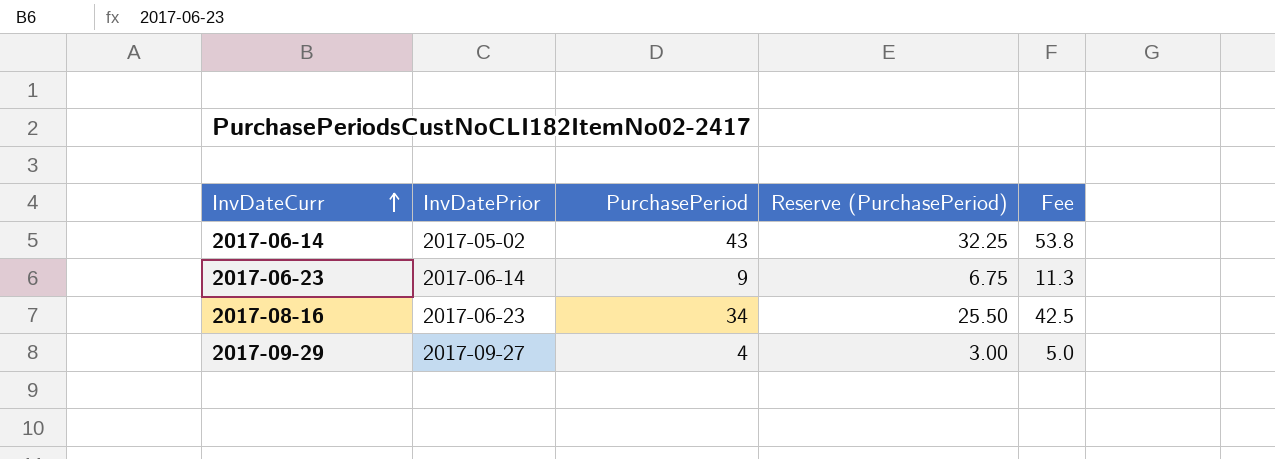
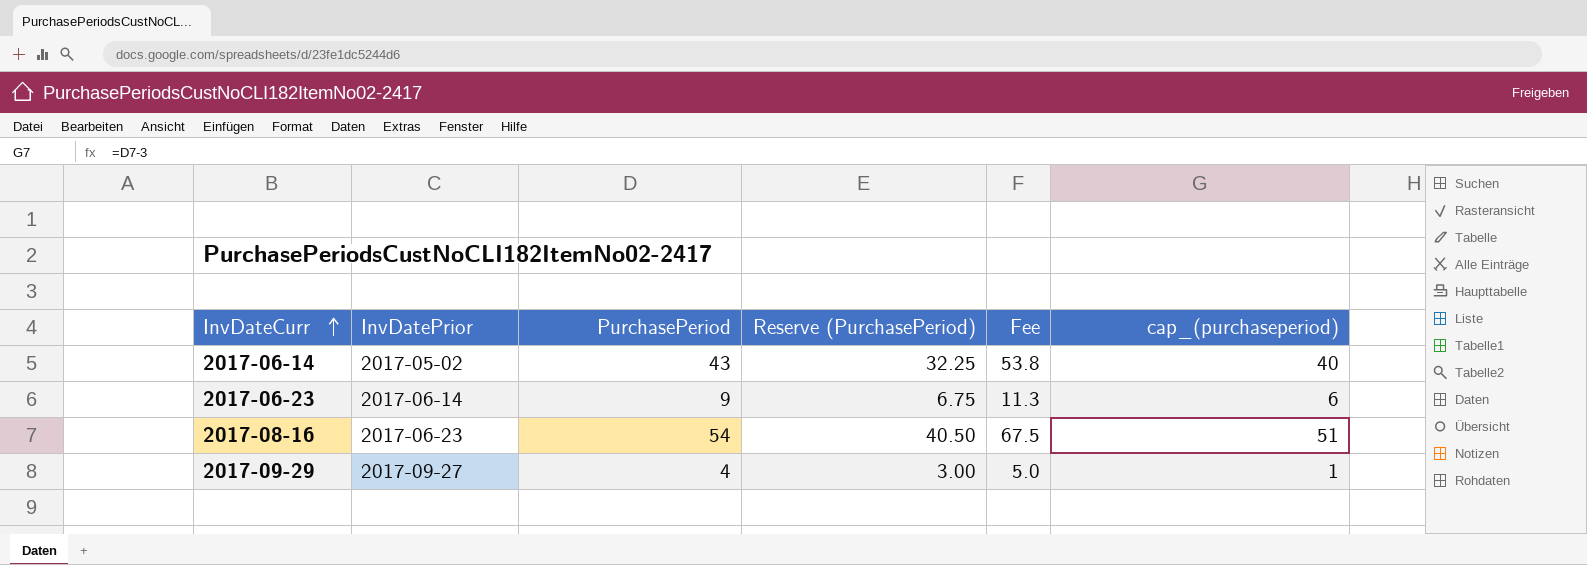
column cap_(purchaseperiod) | formula: none -> [PurchasePeriod] - 3
2017-08-16 | PurchasePeriod: 34 -> 54
2017-08-16 | Reserve (PurchasePeriod): 25.50 -> 40.50
2017-08-16 | Fee: 42.5 -> 67.5

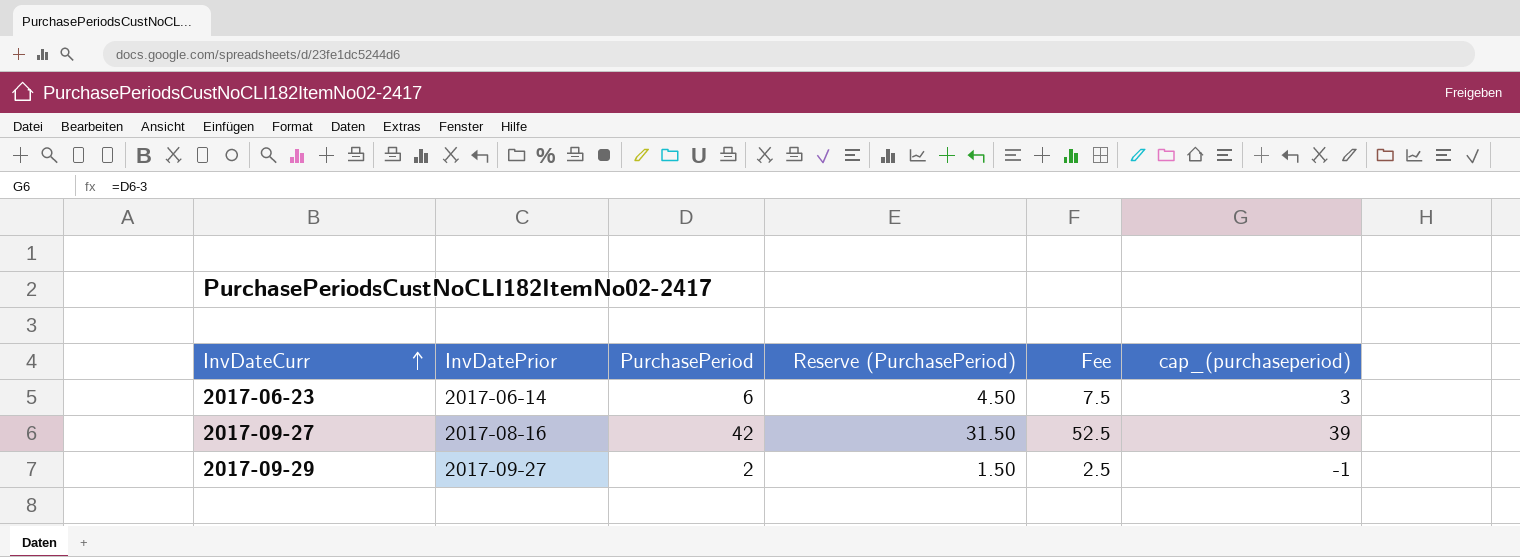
row 2017-06-14: 2017-05-02 | 43 | 32.25 | 53.8 | 40 -> none
row 2017-08-16: 2017-06-23 | 54 | 40.50 | 67.5 | 51 -> none
2017-06-23 | PurchasePeriod: 9 -> 6
2017-06-23 | Reserve (PurchasePeriod): 6.75 -> 4.50
2017-06-23 | Fee: 11.3 -> 7.5
2017-06-23 | cap_(purchaseperiod): 6 -> 3
row 2017-09-27: none -> 2017-08-16 | 42 | 31.50 | 52.5 | 39
2017-09-29 | PurchasePeriod: 4 -> 2
2017-09-29 | Reserve (PurchasePeriod): 3.00 -> 1.50
2017-09-29 | Fee: 5.0 -> 2.5
2017-09-29 | cap_(purchaseperiod): 1 -> -1

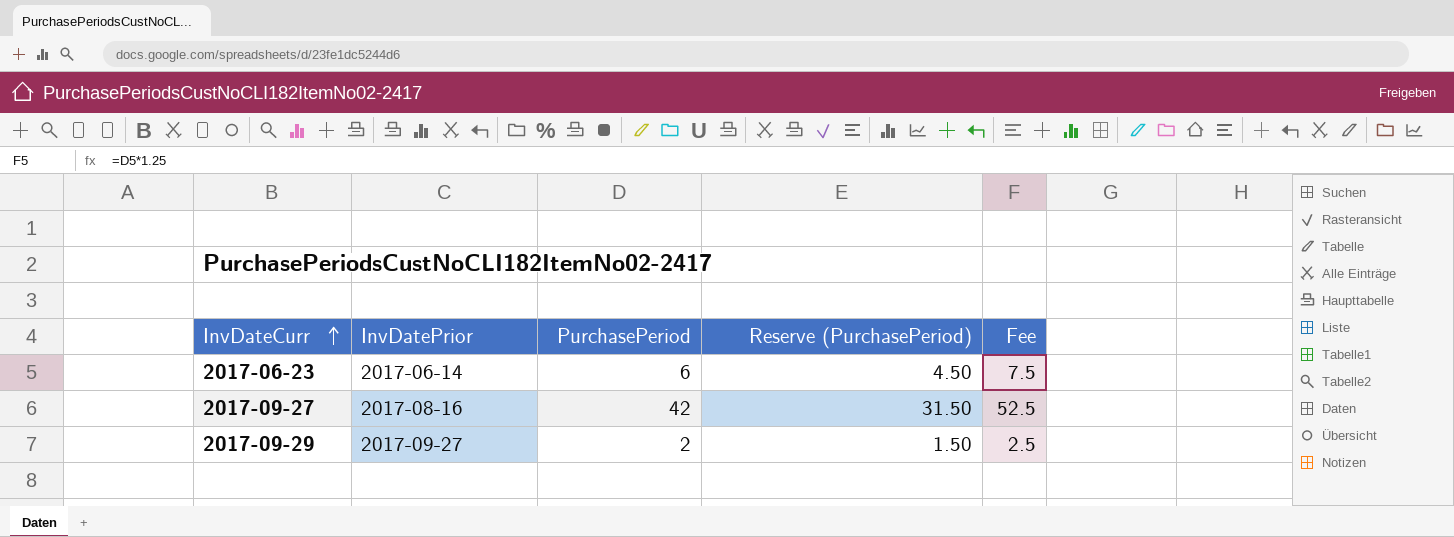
column cap_(purchaseperiod) | formula: [PurchasePeriod] - 3 -> none

